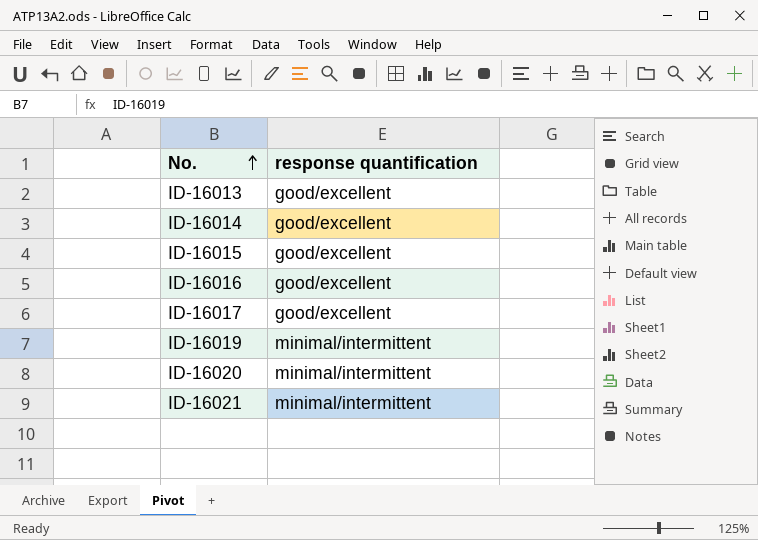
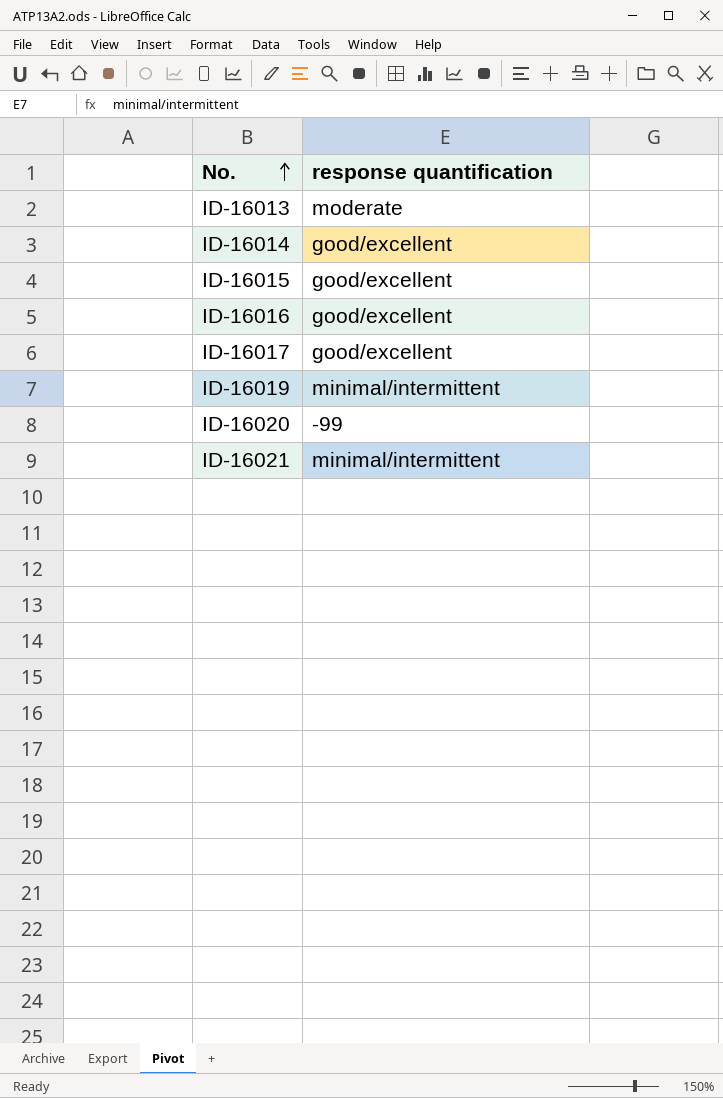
ID-16013 | response quantification: good/excellent -> moderate
ID-16020 | response quantification: minimal/intermittent -> -99

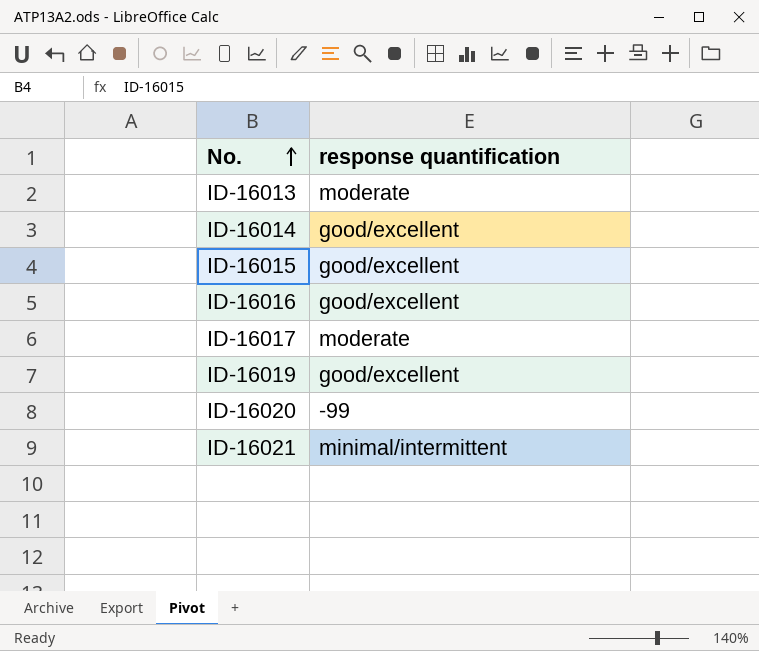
ID-16017 | response quantification: good/excellent -> moderate
ID-16019 | response quantification: minimal/intermittent -> good/excellent

